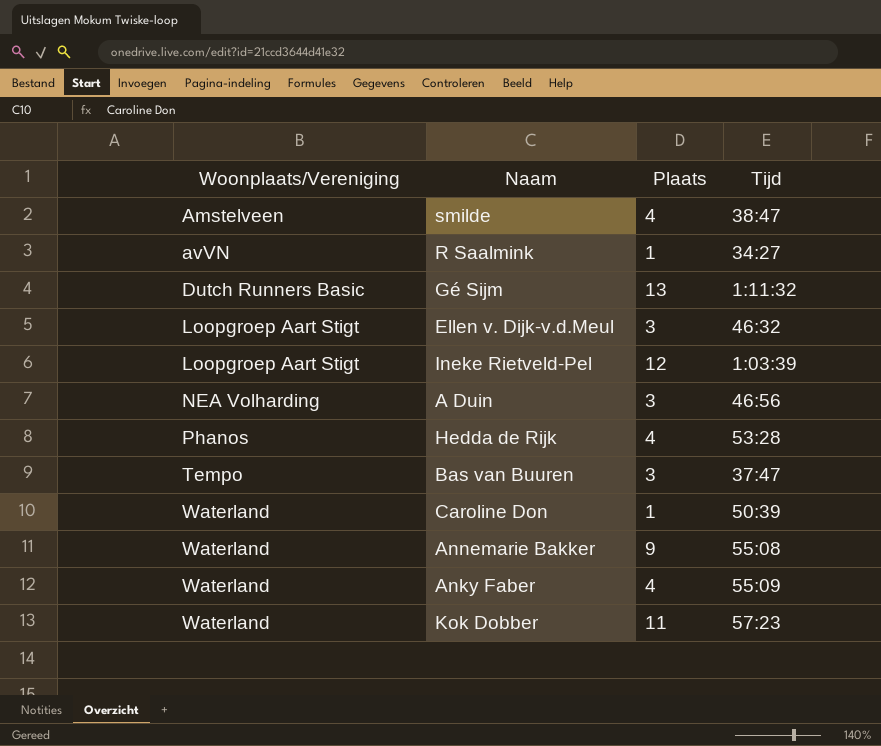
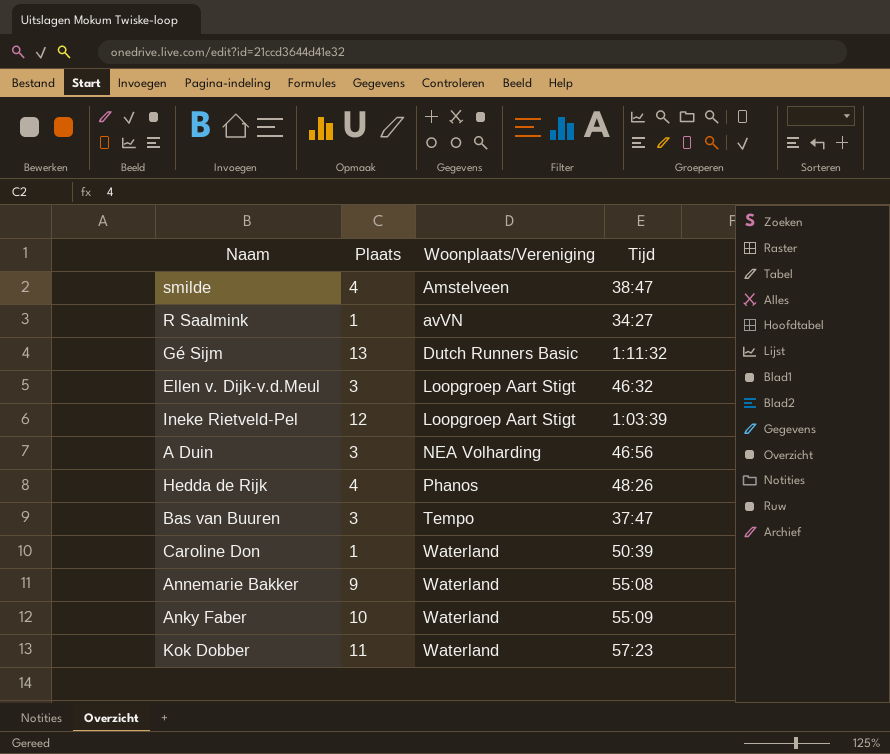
column Woonplaats/Vereniging | position: 1 -> 3
Hedda de Rijk | Tijd: 53:28 -> 48:26
Anky Faber | Plaats: 4 -> 10

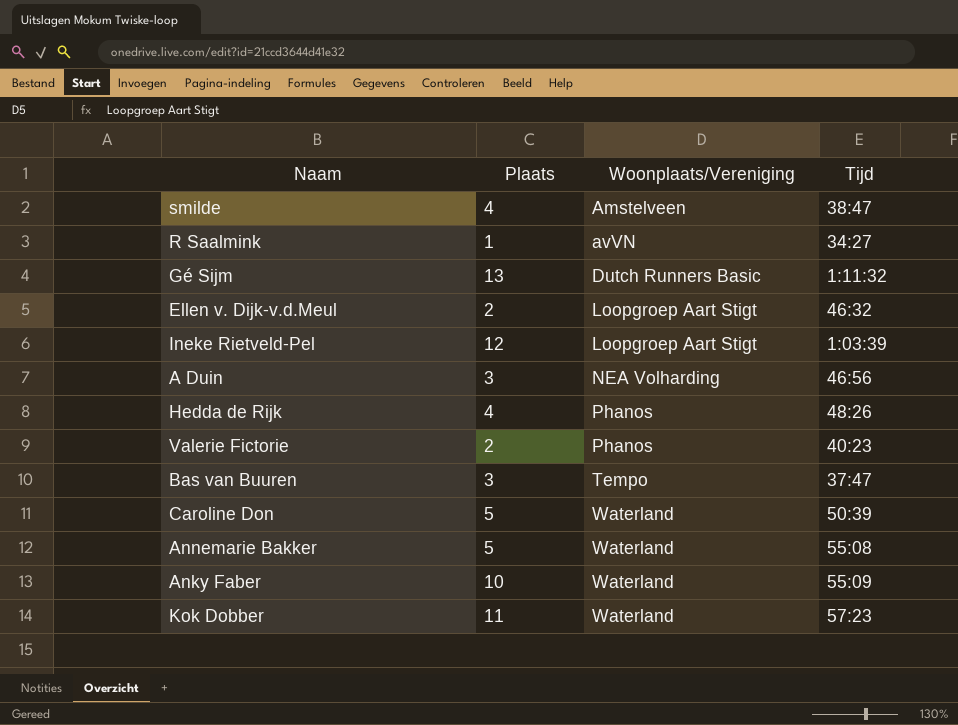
Ellen v. Dijk-v.d.Meul | Plaats: 3 -> 2
row Valerie Fictorie: none -> 2 | Phanos | 40:23
Caroline Don | Plaats: 1 -> 5
Annemarie Bakker | Plaats: 9 -> 5

